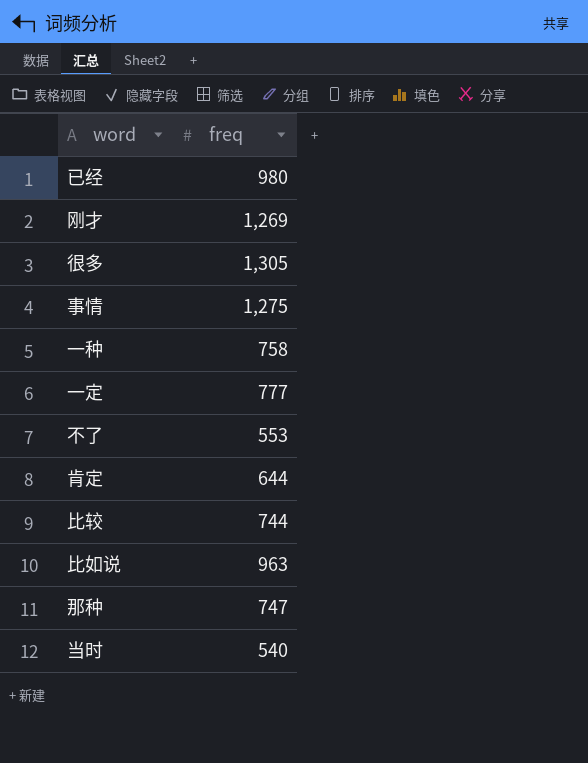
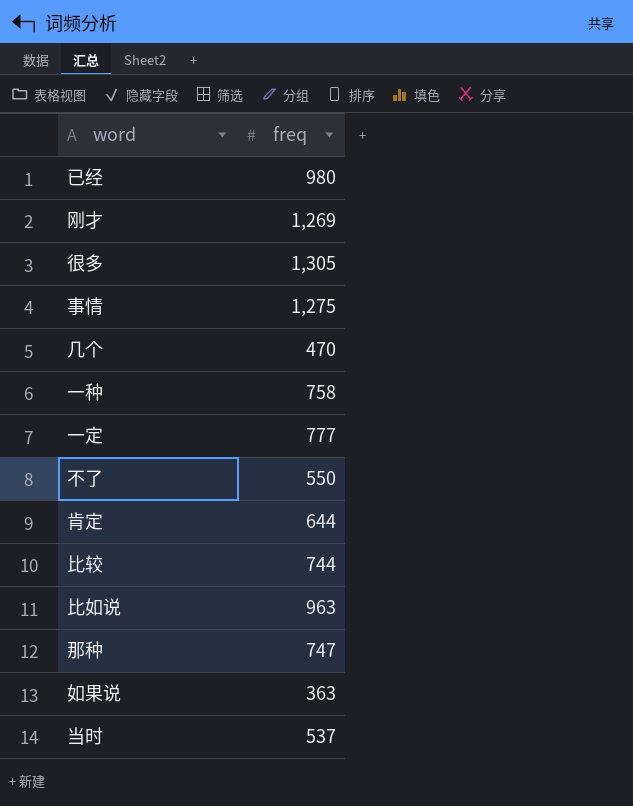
row 几个: none -> 470
不了 | freq: 553 -> 550
row 如果说: none -> 363
当时 | freq: 540 -> 537

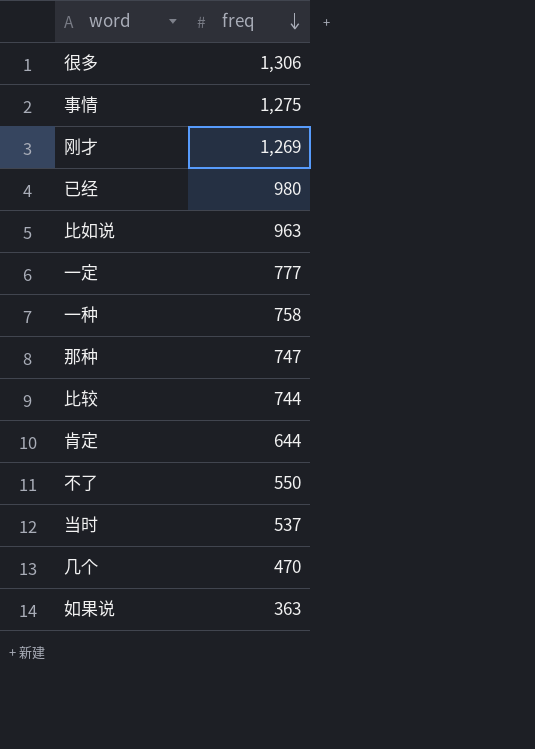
row order: none -> freq descending
很多 | freq: 1,305 -> 1,306

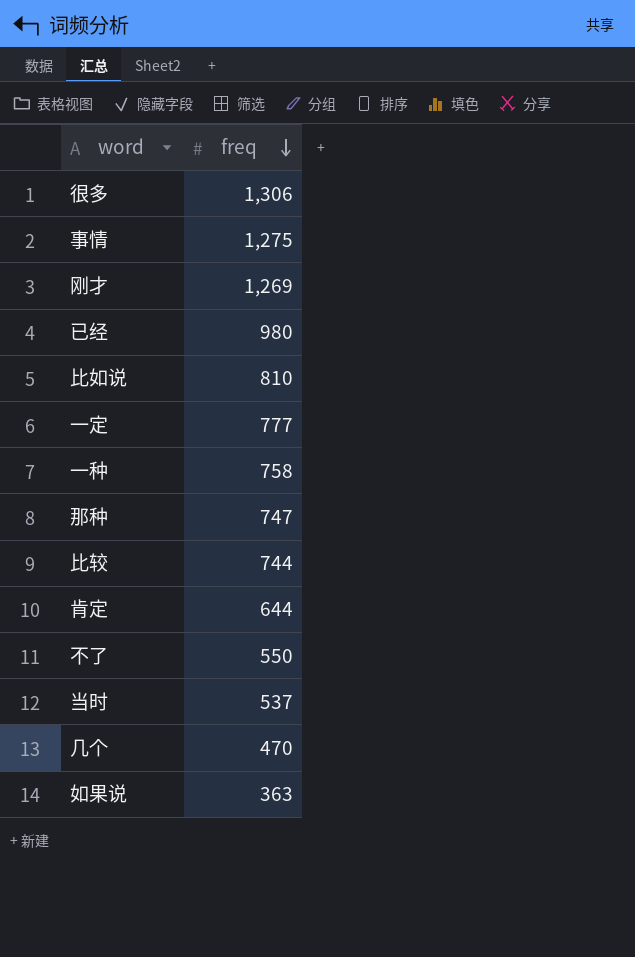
比如说 | freq: 963 -> 810

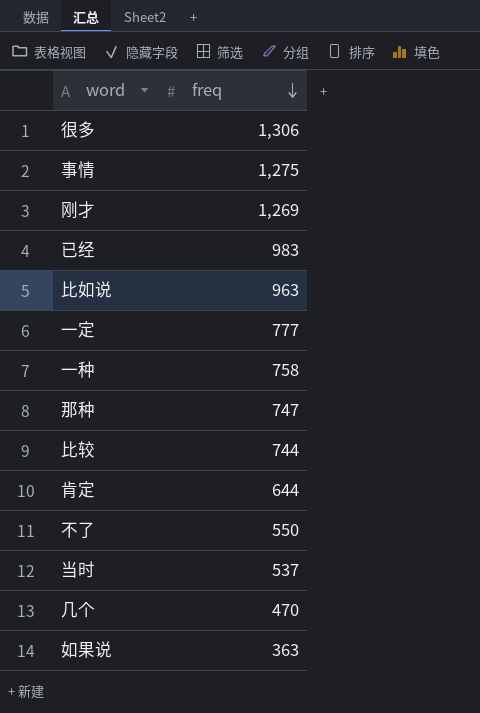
已经 | freq: 980 -> 983
比如说 | freq: 810 -> 963

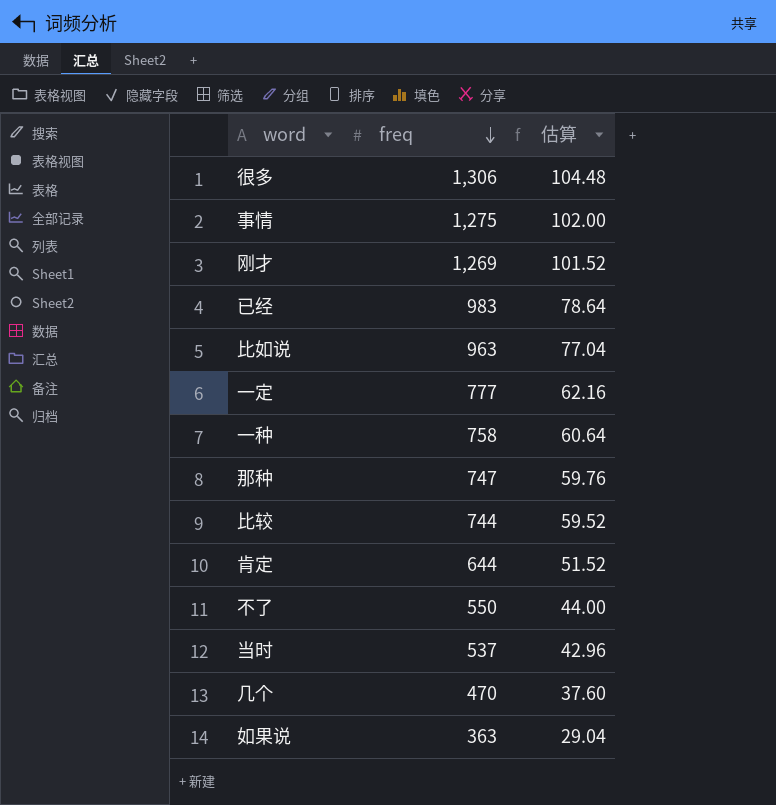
column 估算 | formula: none -> [freq] * 0.08

